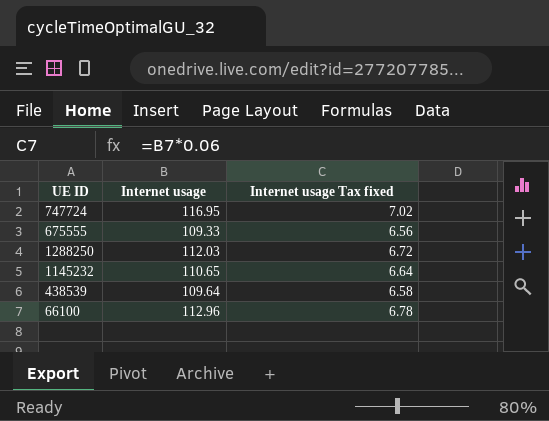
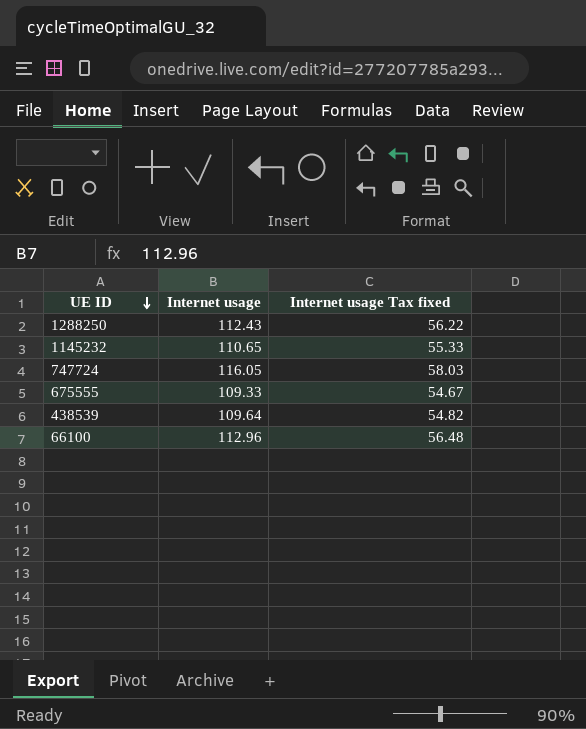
row order: none -> UE ID descending
column Internet usage Tax fixed | formula: [Internet usage] * 0.06 -> [Internet usage] * 0.5
1288250 | Internet usage: 112.03 -> 112.43
747724 | Internet usage: 116.95 -> 116.05

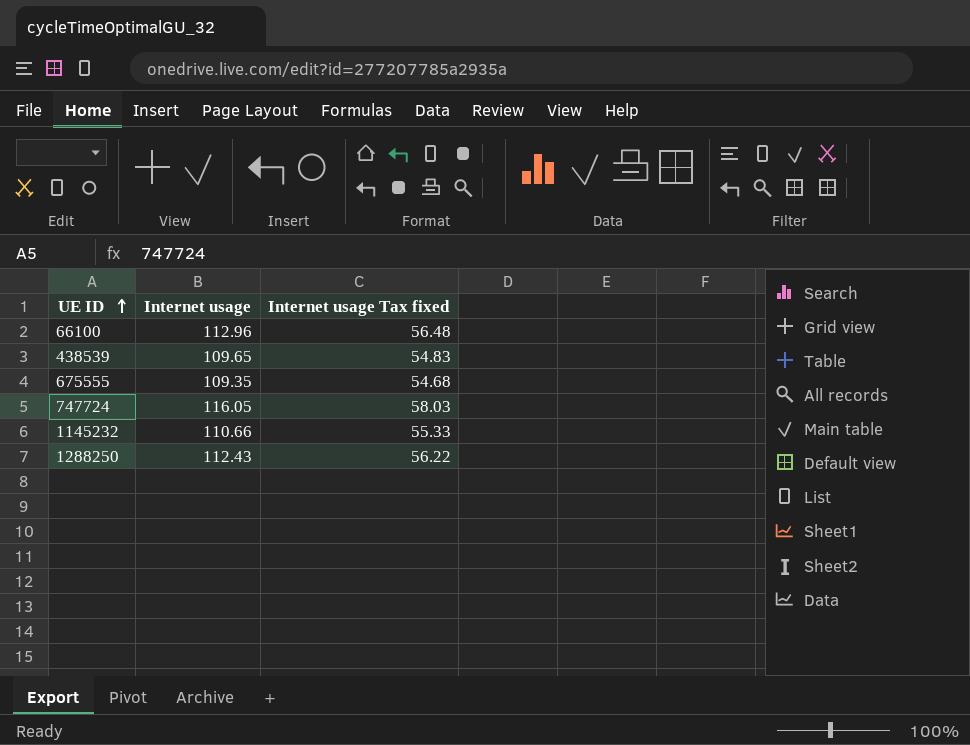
row order: UE ID descending -> UE ID ascending
438539 | Internet usage: 109.64 -> 109.65
438539 | Internet usage Tax fixed: 54.82 -> 54.83
675555 | Internet usage: 109.33 -> 109.35
675555 | Internet usage Tax fixed: 54.67 -> 54.68
1145232 | Internet usage: 110.65 -> 110.66

